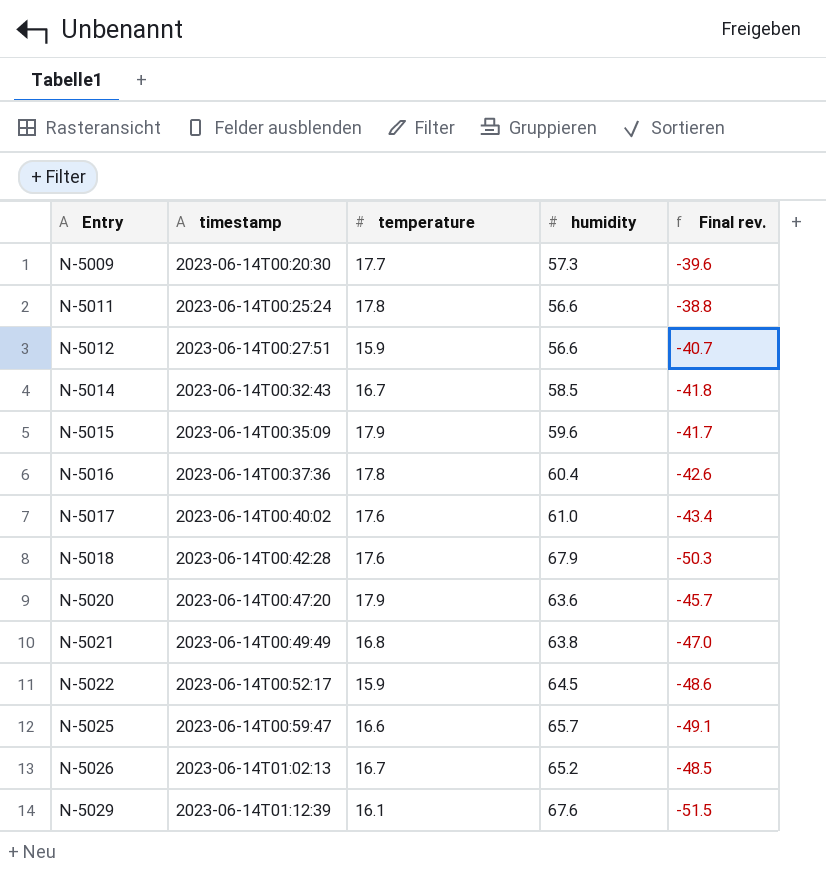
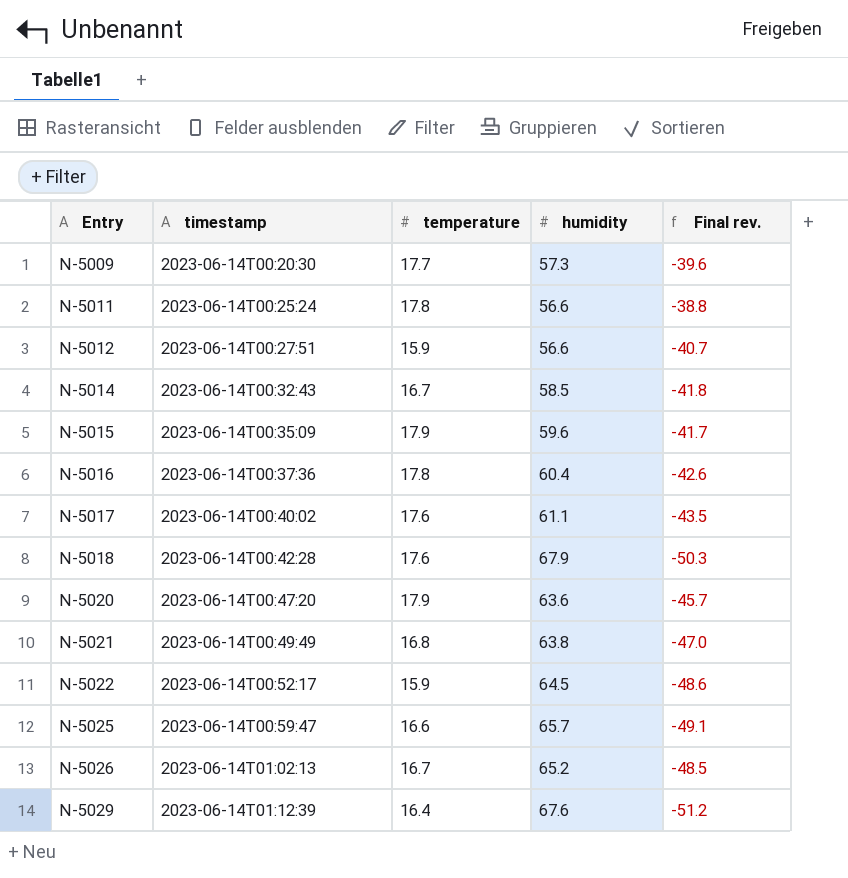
N-5017 | humidity: 61.0 -> 61.1
N-5017 | Final rev.: -43.4 -> -43.5
N-5029 | temperature: 16.1 -> 16.4
N-5029 | Final rev.: -51.5 -> -51.2

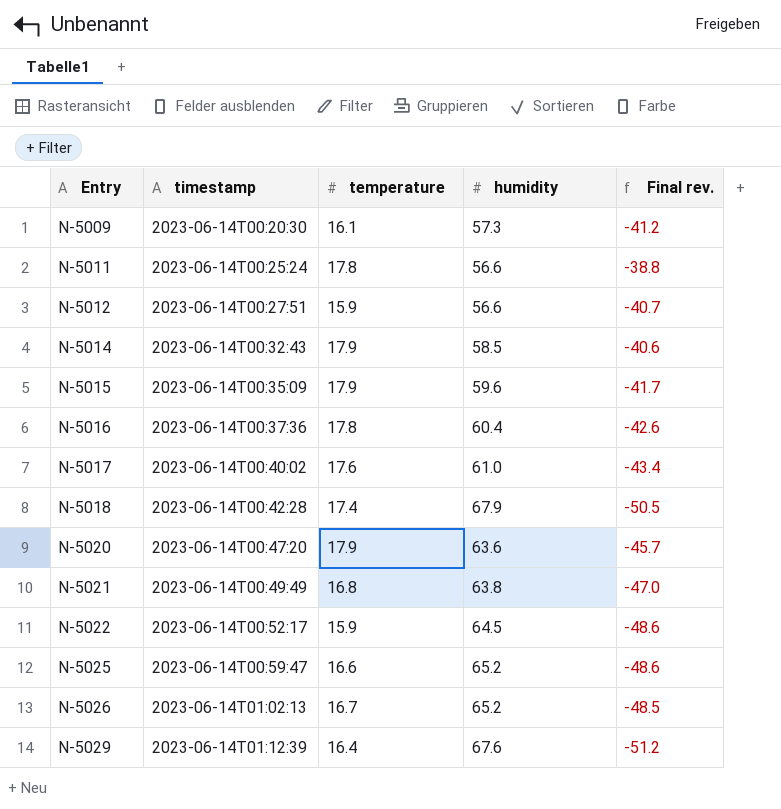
N-5009 | temperature: 17.7 -> 16.1
N-5009 | Final rev.: -39.6 -> -41.2
N-5014 | temperature: 16.7 -> 17.9
N-5014 | Final rev.: -41.8 -> -40.6
N-5017 | humidity: 61.1 -> 61.0
N-5017 | Final rev.: -43.5 -> -43.4
N-5018 | temperature: 17.6 -> 17.4
N-5018 | Final rev.: -50.3 -> -50.5
N-5025 | humidity: 65.7 -> 65.2
N-5025 | Final rev.: -49.1 -> -48.6

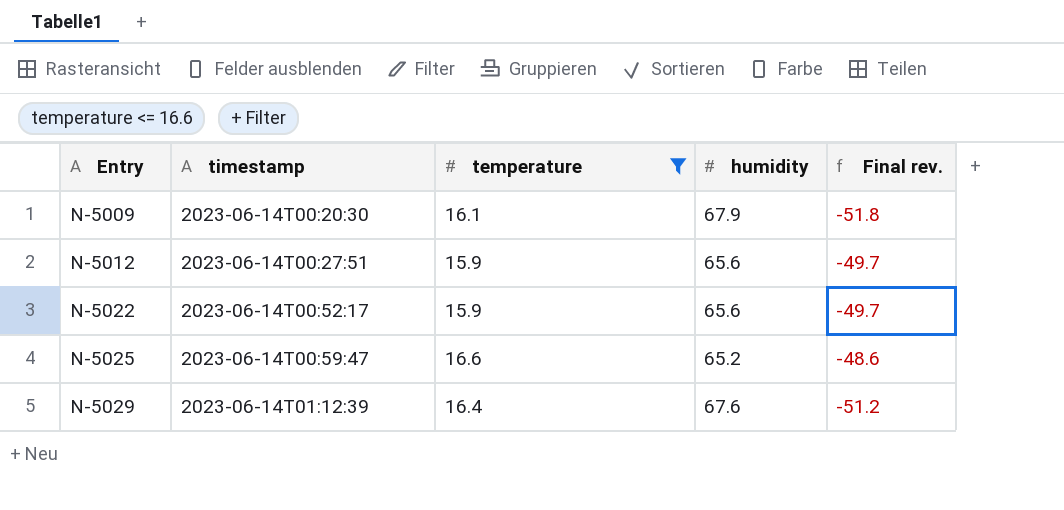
filter: none -> temperature <= 16.6
N-5009 | humidity: 57.3 -> 67.9
N-5009 | Final rev.: -41.2 -> -51.8
N-5012 | humidity: 56.6 -> 65.6
N-5012 | Final rev.: -40.7 -> -49.7
N-5022 | humidity: 64.5 -> 65.6
N-5022 | Final rev.: -48.6 -> -49.7

